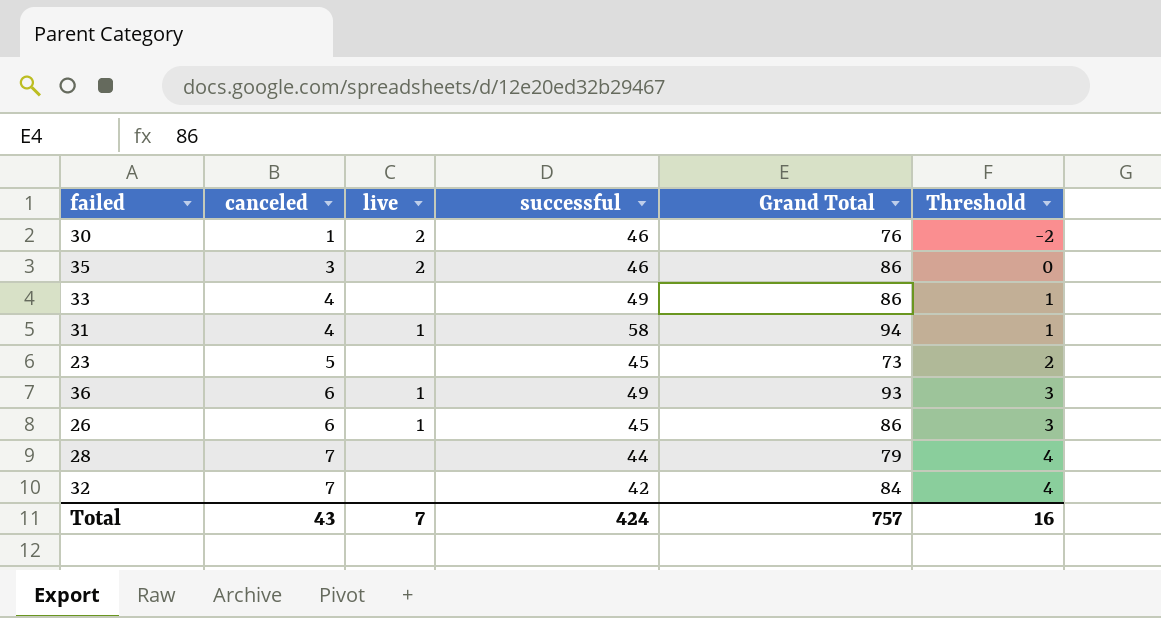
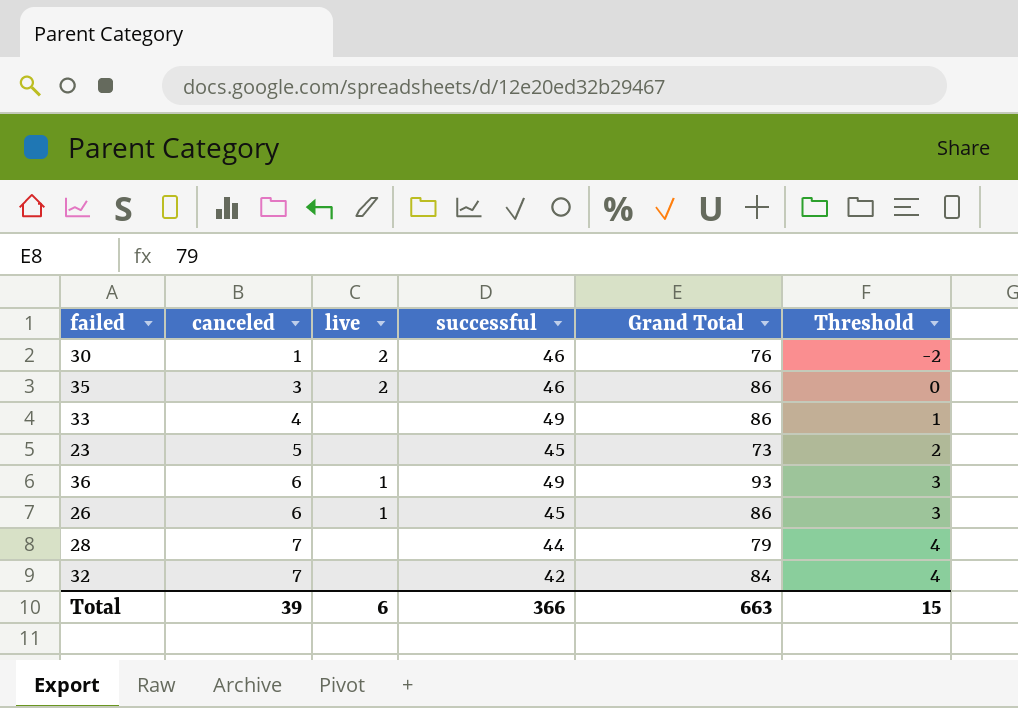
row 31: 4 | 1 | 58 | 94 | 1 -> none
Total | canceled: 43 -> 39
Total | live: 7 -> 6
Total | successful: 424 -> 366
Total | Grand Total: 757 -> 663
Total | Threshold: 16 -> 15

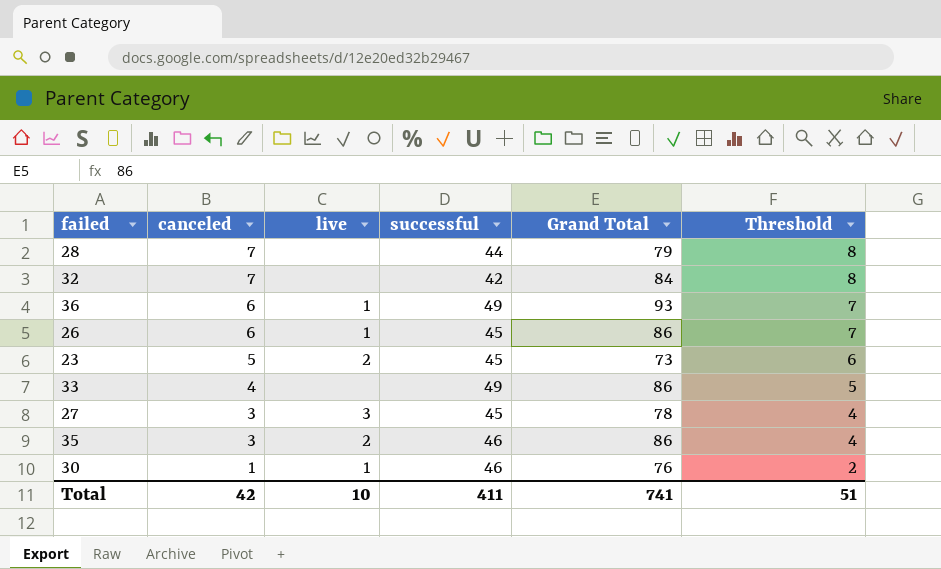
row order: canceled ascending -> canceled descending
column Threshold | formula: [canceled] - 3 -> [canceled] + 1
23 | live: none -> 2
row 27: none -> 3 | 3 | 45 | 78 | 4
30 | live: 2 -> 1
Total | canceled: 39 -> 42
Total | live: 6 -> 10
Total | successful: 366 -> 411
Total | Grand Total: 663 -> 741
Total | Threshold: 15 -> 51

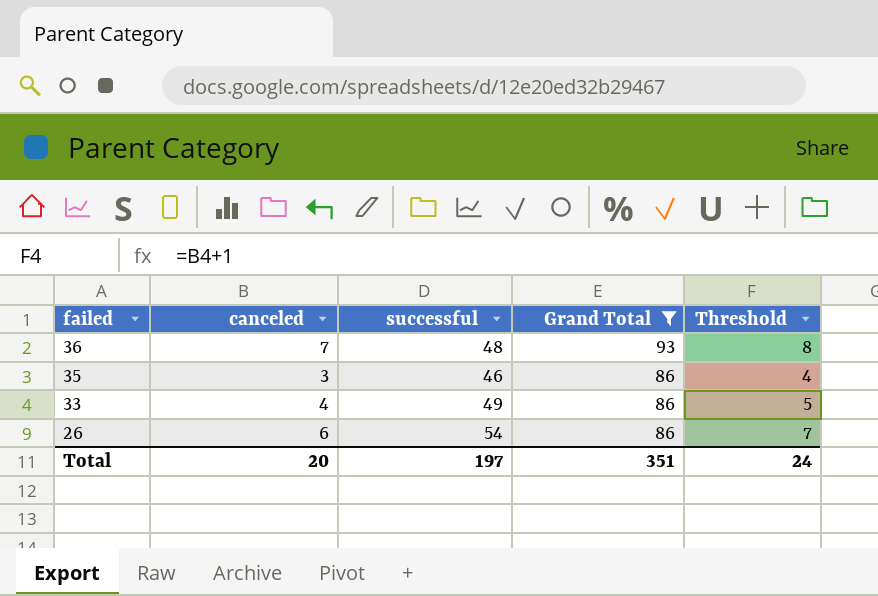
filter: none -> Grand Total >= 86
row order: canceled descending -> failed descending
column live | position: 3 -> none
36 | canceled: 6 -> 7
36 | successful: 49 -> 48
36 | Threshold: 7 -> 8
26 | successful: 45 -> 54
Total | canceled: 42 -> 20
Total | successful: 411 -> 197
Total | Grand Total: 741 -> 351
Total | Threshold: 51 -> 24

